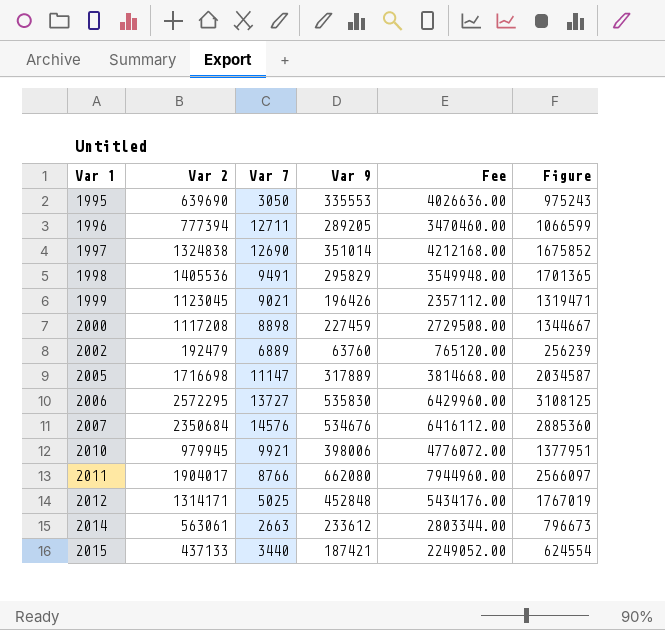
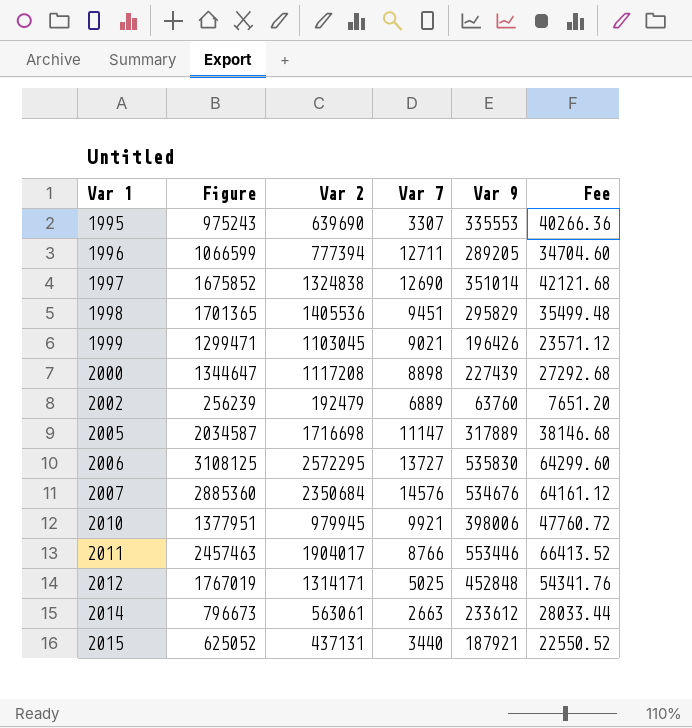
column Figure | position: 6 -> 2
column Fee | formula: [Var 9] * 12 -> [Var 9] * 0.12
1995 | Var 7: 3050 -> 3307
1998 | Var 7: 9491 -> 9451
1999 | Figure: 1319471 -> 1299471
1999 | Var 2: 1123045 -> 1103045
2000 | Figure: 1344667 -> 1344647
2000 | Var 9: 227459 -> 227439
2011 | Figure: 2566097 -> 2457463
2011 | Var 9: 662080 -> 553446
2015 | Figure: 624554 -> 625052
2015 | Var 2: 437133 -> 437131
2015 | Var 9: 187421 -> 187921

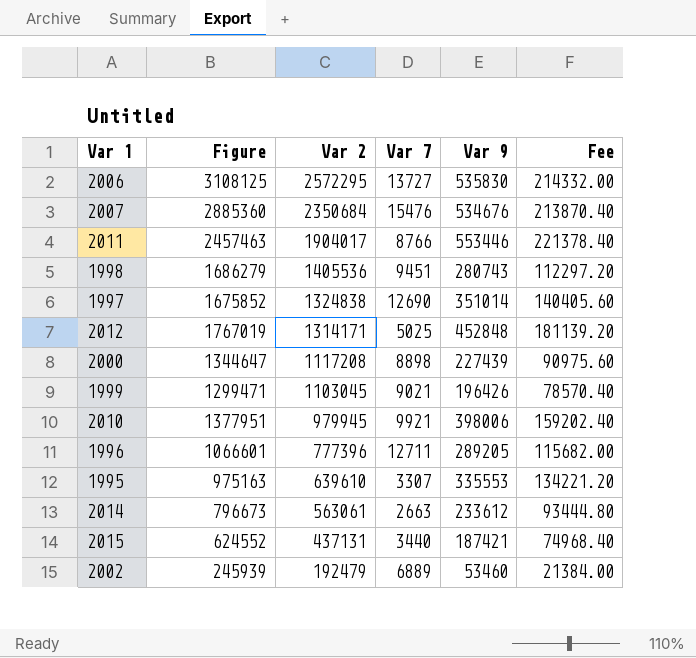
row order: Var 1 ascending -> Var 2 descending
column Fee | formula: [Var 9] * 0.12 -> [Var 9] * 0.4
row 2005: 2034587 | 1716698 | 11147 | 317889 | 38146.68 -> none
2007 | Var 7: 14576 -> 15476
1998 | Figure: 1701365 -> 1686279
1998 | Var 9: 295829 -> 280743
1996 | Figure: 1066599 -> 1066601
1996 | Var 2: 777394 -> 777396
1995 | Figure: 975243 -> 975163
1995 | Var 2: 639690 -> 639610
2015 | Figure: 625052 -> 624552
2015 | Var 9: 187921 -> 187421
2002 | Figure: 256239 -> 245939
2002 | Var 9: 63760 -> 53460

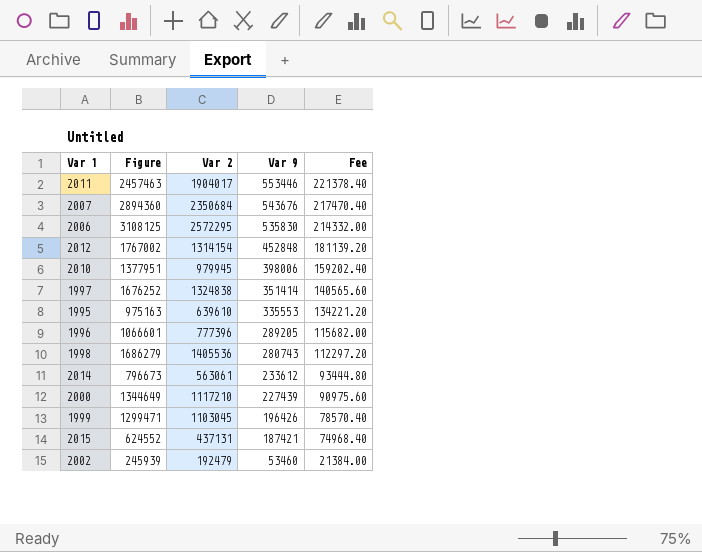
row order: Var 2 descending -> Var 9 descending
column Var 7 | position: 4 -> none
2007 | Figure: 2885360 -> 2894360
2007 | Var 9: 534676 -> 543676
2007 | Fee: 213870.40 -> 217470.40
2012 | Figure: 1767019 -> 1767002
2012 | Var 2: 1314171 -> 1314154
1997 | Figure: 1675852 -> 1676252
1997 | Var 9: 351014 -> 351414
1997 | Fee: 140405.60 -> 140565.60
2000 | Figure: 1344647 -> 1344649
2000 | Var 2: 1117208 -> 1117210

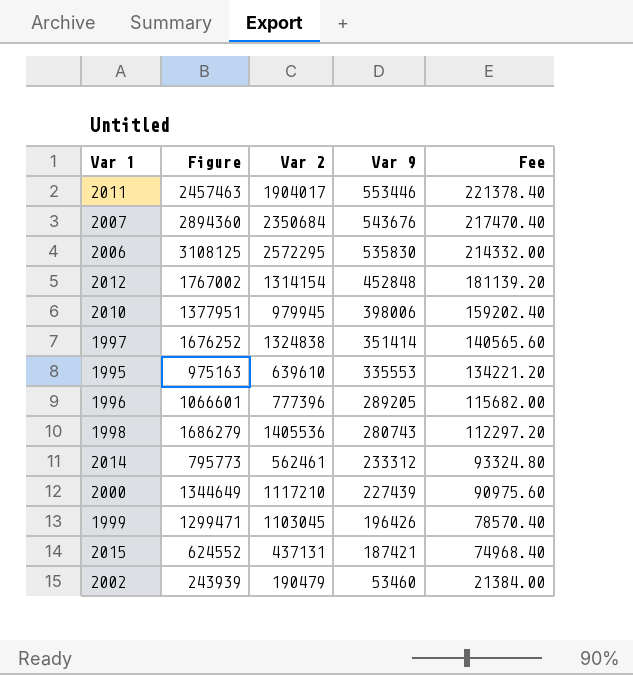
2014 | Figure: 796673 -> 795773
2014 | Var 2: 563061 -> 562461
2014 | Var 9: 233612 -> 233312
2014 | Fee: 93444.80 -> 93324.80
2002 | Figure: 245939 -> 243939
2002 | Var 2: 192479 -> 190479

